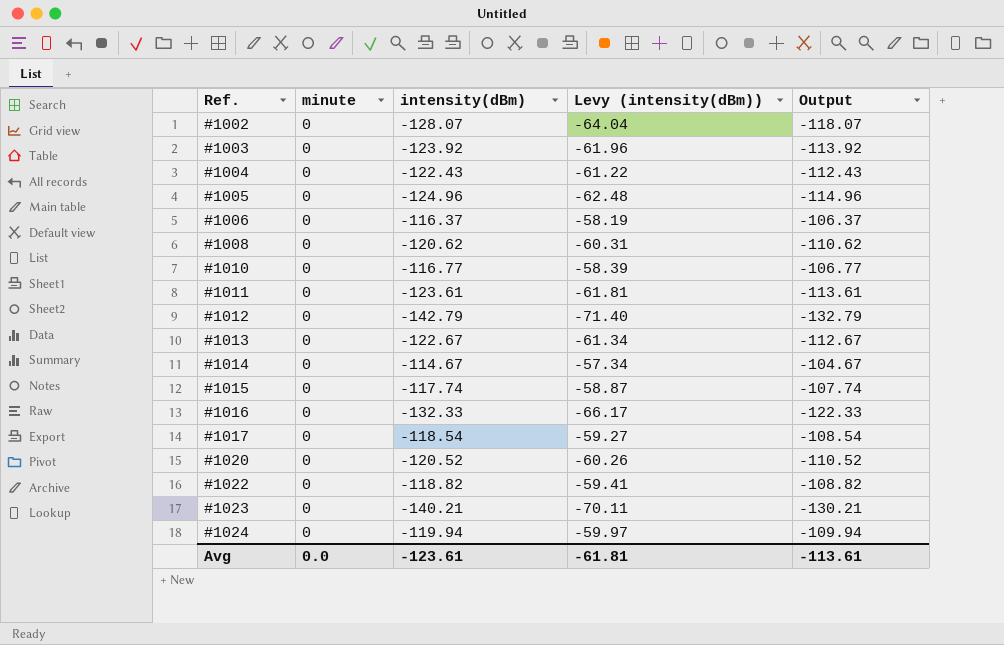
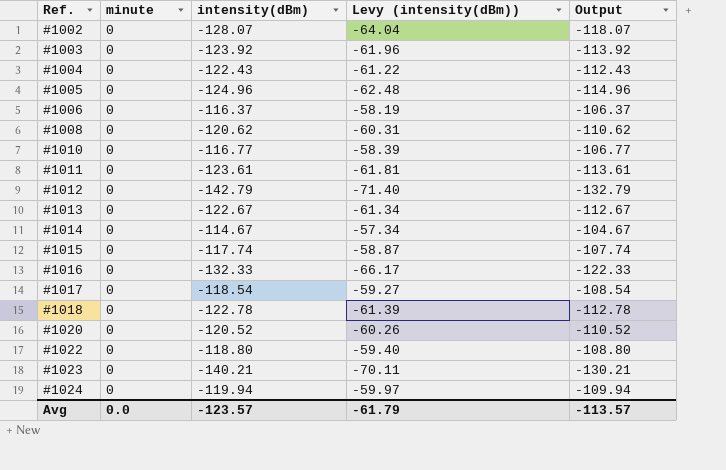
row #1018: none -> 0 | -122.78 | -61.39 | -112.78
#1022 | intensity(dBm): -118.82 -> -118.80
#1022 | Levy (intensity(dBm)): -59.41 -> -59.40
#1022 | Output: -108.82 -> -108.80
Avg | intensity(dBm): -123.61 -> -123.57
Avg | Levy (intensity(dBm)): -61.81 -> -61.79
Avg | Output: -113.61 -> -113.57

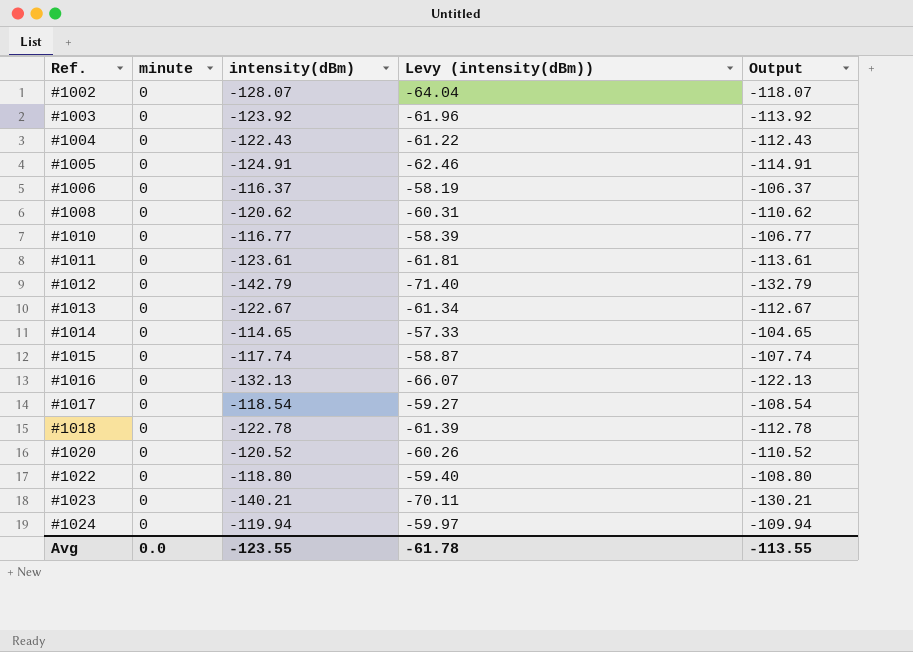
#1005 | intensity(dBm): -124.96 -> -124.91
#1005 | Levy (intensity(dBm)): -62.48 -> -62.46
#1005 | Output: -114.96 -> -114.91
#1014 | intensity(dBm): -114.67 -> -114.65
#1014 | Levy (intensity(dBm)): -57.34 -> -57.33
#1014 | Output: -104.67 -> -104.65
#1016 | intensity(dBm): -132.33 -> -132.13
#1016 | Levy (intensity(dBm)): -66.17 -> -66.07
#1016 | Output: -122.33 -> -122.13
Avg | intensity(dBm): -123.57 -> -123.55
Avg | Levy (intensity(dBm)): -61.79 -> -61.78
Avg | Output: -113.57 -> -113.55

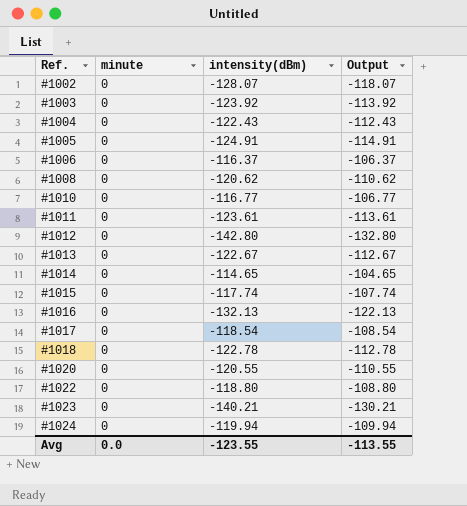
column Levy (intensity(dBm)) | formula: [intensity(dBm)] * 0.5 -> none
#1012 | intensity(dBm): -142.79 -> -142.80
#1012 | Output: -132.79 -> -132.80
#1020 | intensity(dBm): -120.52 -> -120.55
#1020 | Output: -110.52 -> -110.55

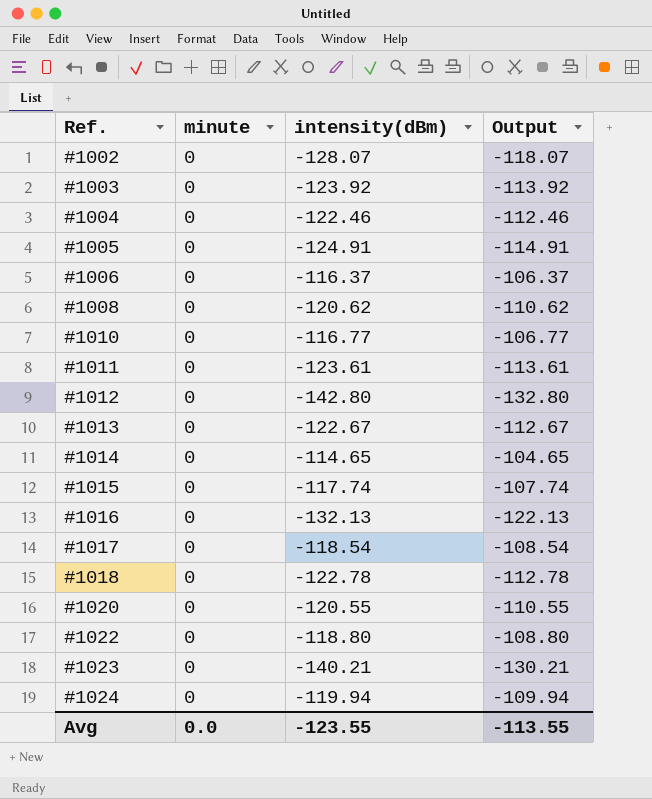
#1004 | intensity(dBm): -122.43 -> -122.46
#1004 | Output: -112.43 -> -112.46

